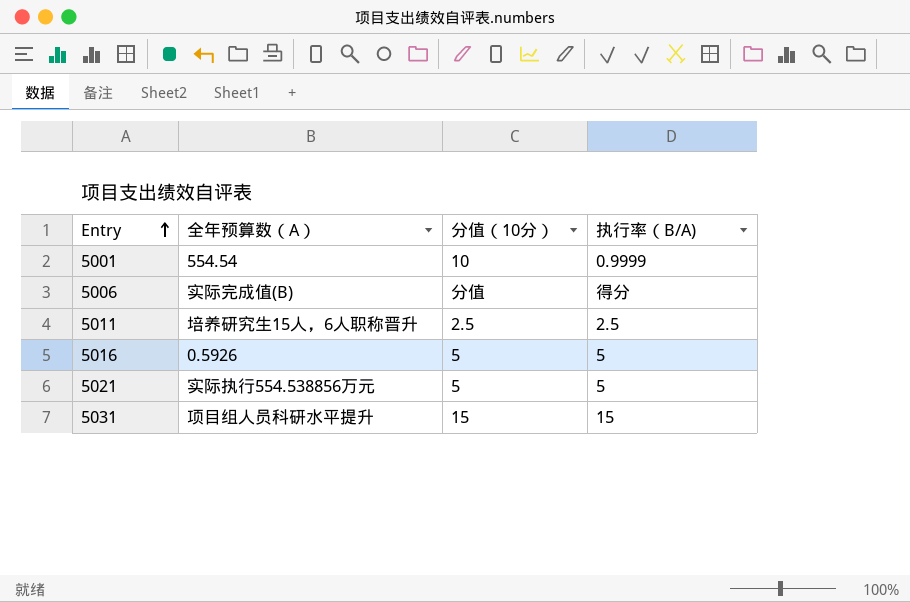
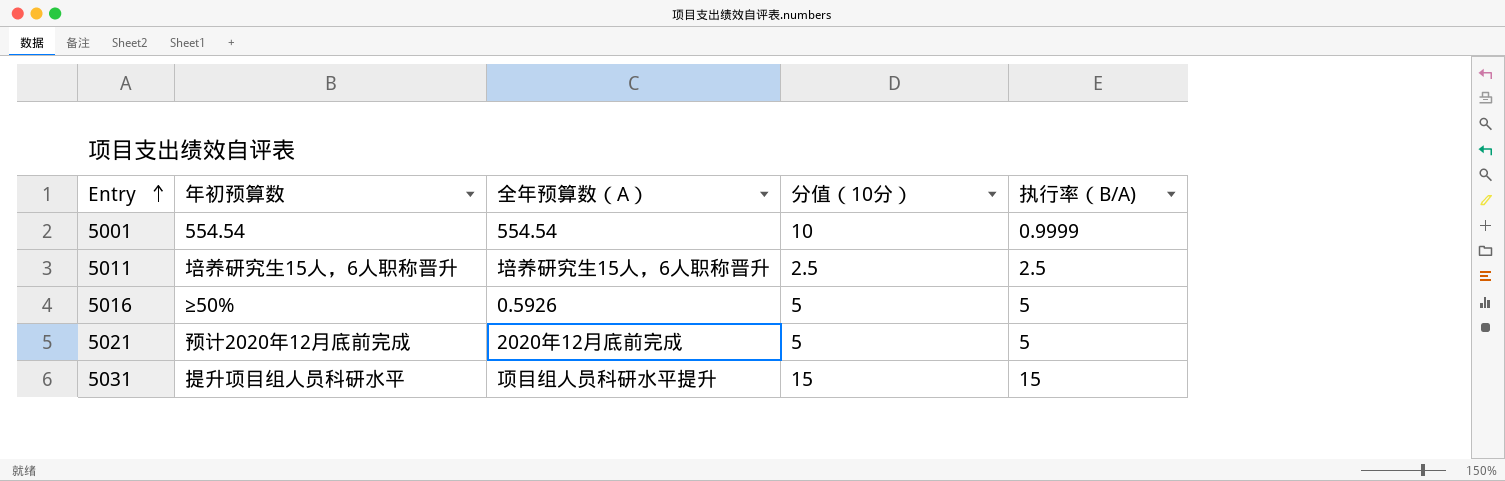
column 年初预算数 | position: none -> 2
row 5006: 实际完成值(B) | 分值 | 得分 -> none
5021 | 全年预算数（A）: 实际执行554.538856万元 -> 2020年12月底前完成

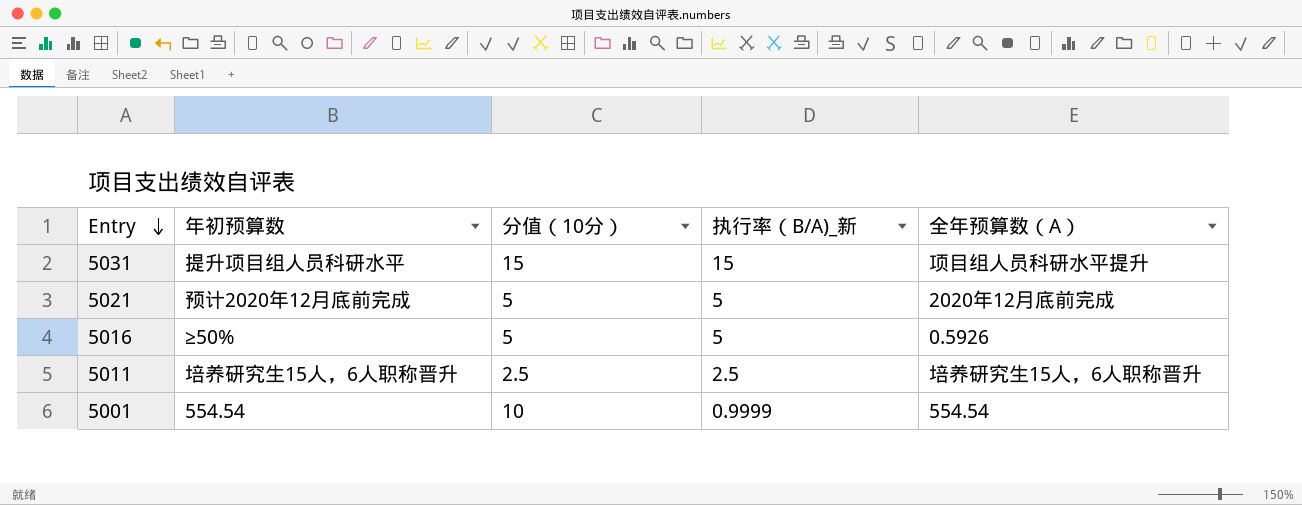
row order: Entry ascending -> Entry descending
column name: 执行率（B/A) -> 执行率（B/A)_新
column 全年预算数（A） | position: 3 -> 5

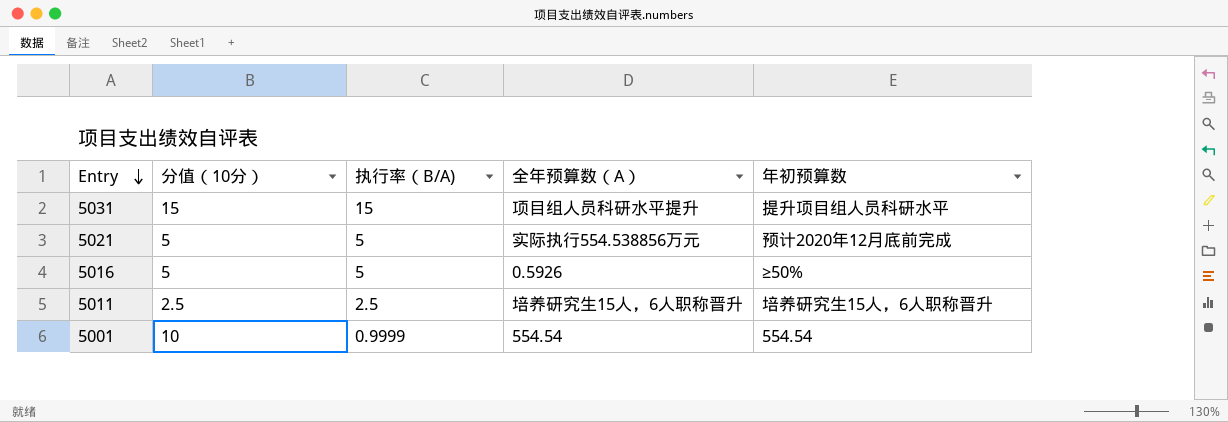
column name: 执行率（B/A)_新 -> 执行率（B/A)
column 年初预算数 | position: 2 -> 5
5021 | 全年预算数（A）: 2020年12月底前完成 -> 实际执行554.538856万元

